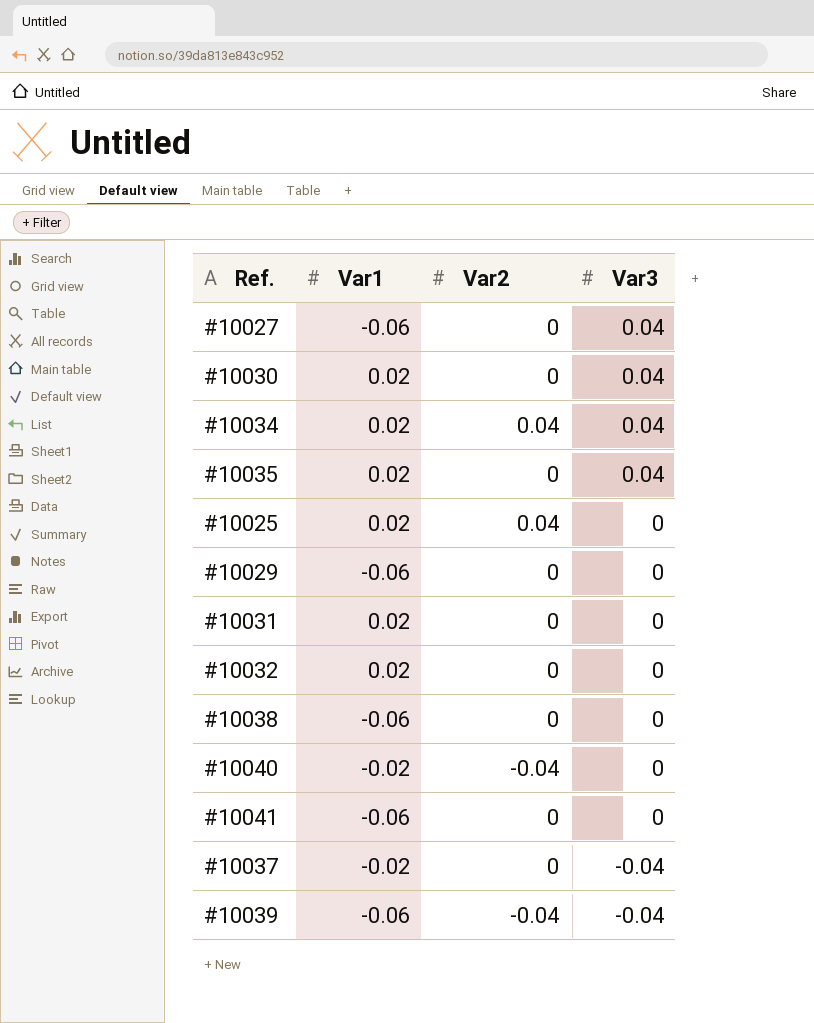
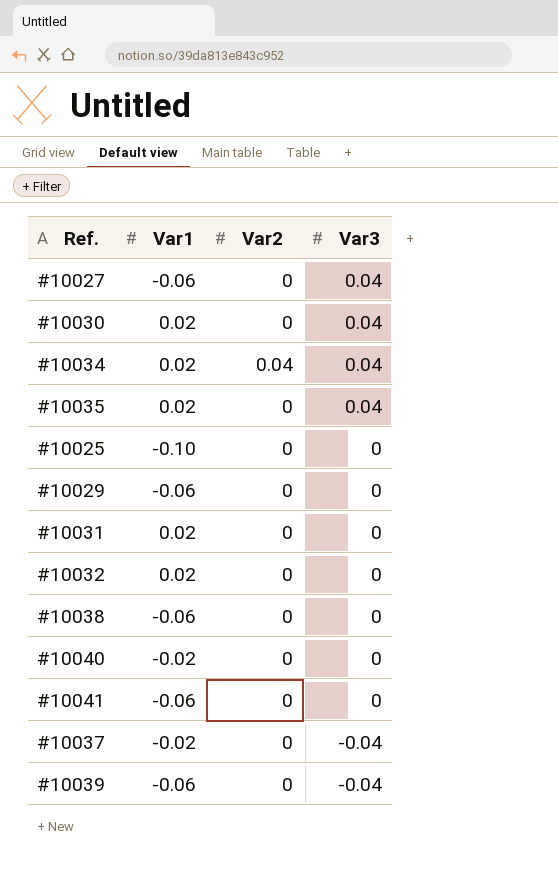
#10025 | Var1: 0.02 -> -0.10
#10025 | Var2: 0.04 -> 0
#10040 | Var2: -0.04 -> 0
#10039 | Var2: -0.04 -> 0

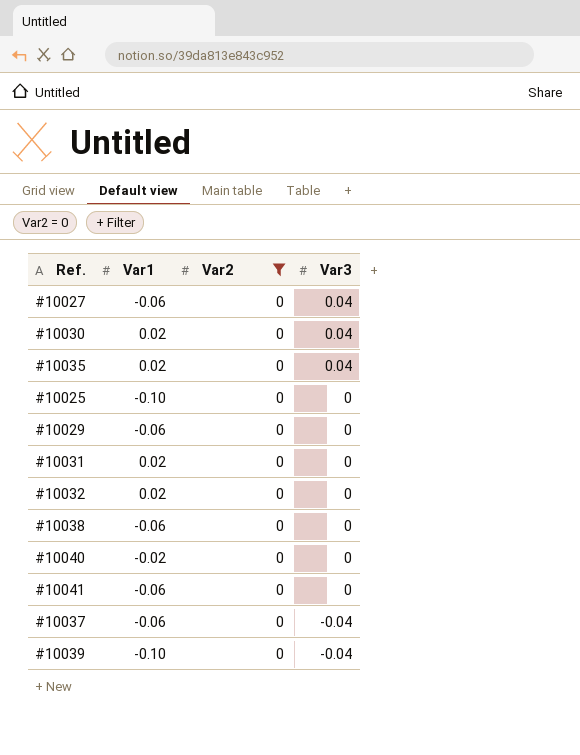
filter: none -> Var2 = 0
#10037 | Var1: -0.02 -> -0.06
#10039 | Var1: -0.06 -> -0.10

